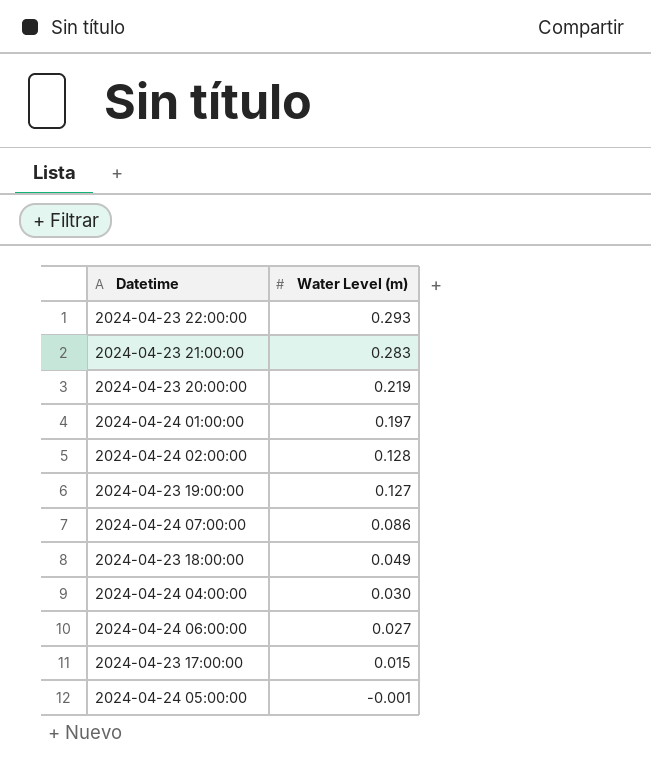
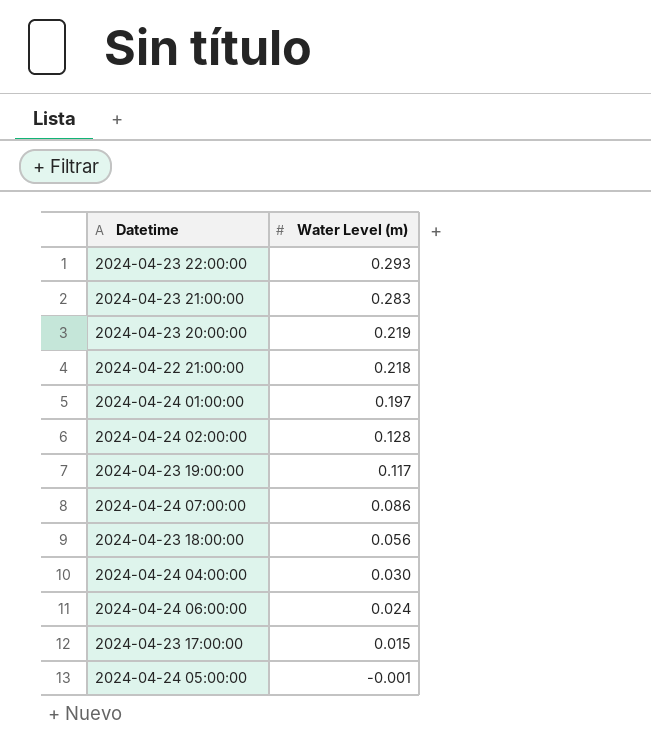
row 2024-04-22 21:00:00: none -> 0.218
2024-04-23 19:00:00 | Water Level (m): 0.127 -> 0.117
2024-04-23 18:00:00 | Water Level (m): 0.049 -> 0.056
2024-04-24 06:00:00 | Water Level (m): 0.027 -> 0.024

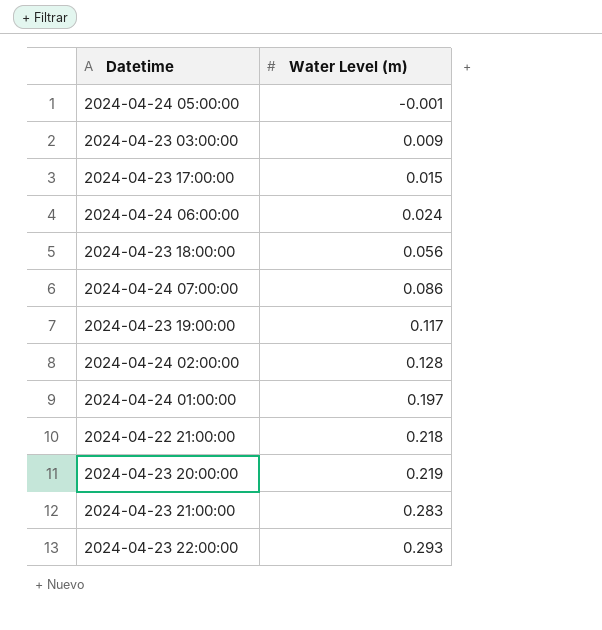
row order: Water Level (m) descending -> Water Level (m) ascending
row 2024-04-24 04:00:00: 0.030 -> none
row 2024-04-23 03:00:00: none -> 0.009

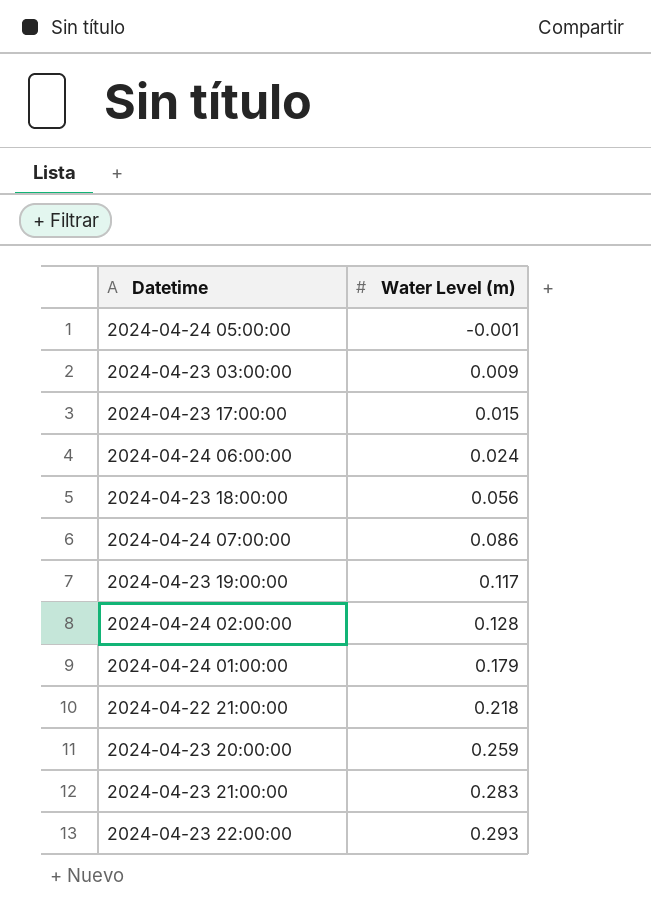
2024-04-24 01:00:00 | Water Level (m): 0.197 -> 0.179
2024-04-23 20:00:00 | Water Level (m): 0.219 -> 0.259

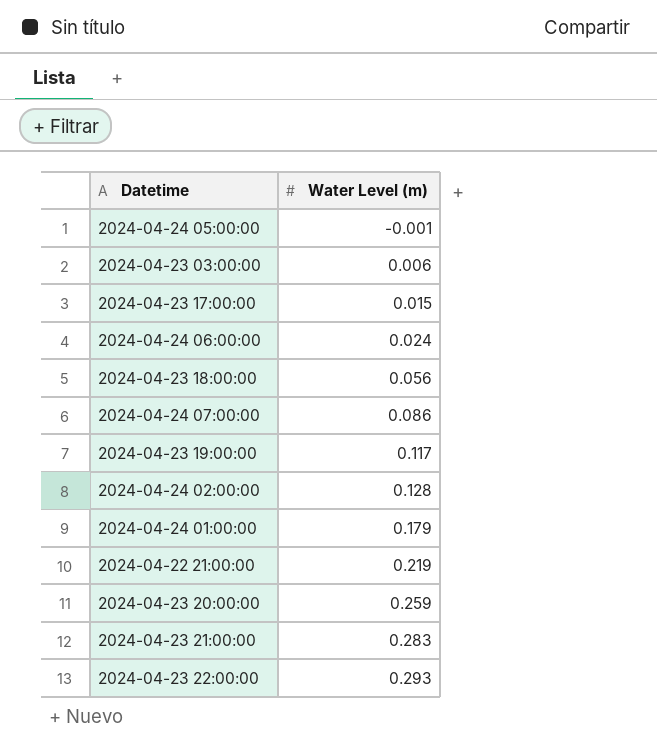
2024-04-23 03:00:00 | Water Level (m): 0.009 -> 0.006
2024-04-22 21:00:00 | Water Level (m): 0.218 -> 0.219

